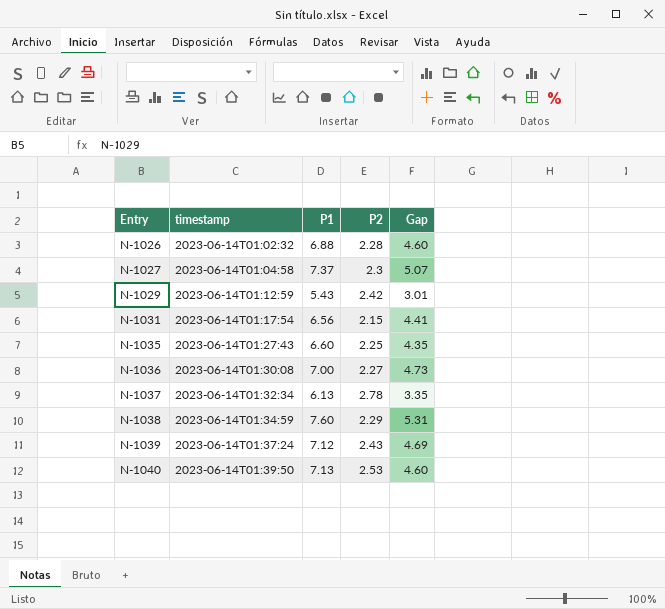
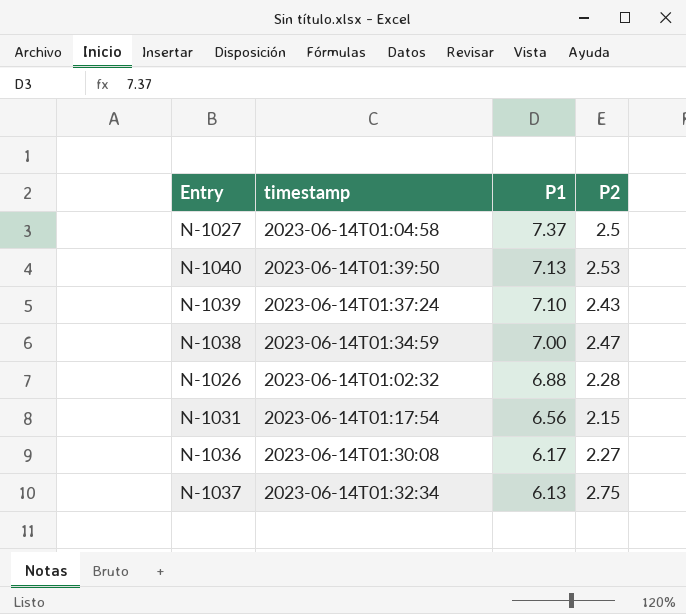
row order: Entry ascending -> P1 descending
column Gap | formula: [P1] - [P2] -> none
row N-1029: 2023-06-14T01:12:59 | 5.43 | 2.42 | 3.01 -> none
row N-1035: 2023-06-14T01:27:43 | 6.60 | 2.25 | 4.35 -> none
N-1027 | P2: 2.3 -> 2.5
N-1039 | P1: 7.12 -> 7.10
N-1038 | P1: 7.60 -> 7.00
N-1038 | P2: 2.29 -> 2.47
N-1036 | P1: 7.00 -> 6.17
N-1037 | P2: 2.78 -> 2.75

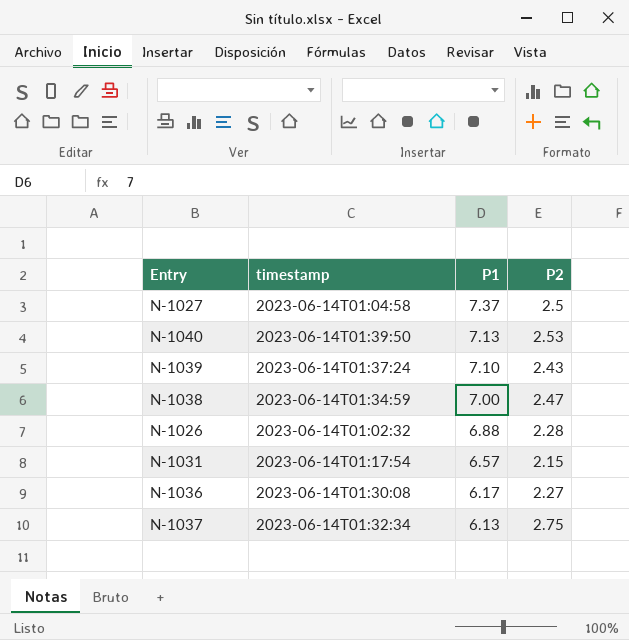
N-1031 | P1: 6.56 -> 6.57

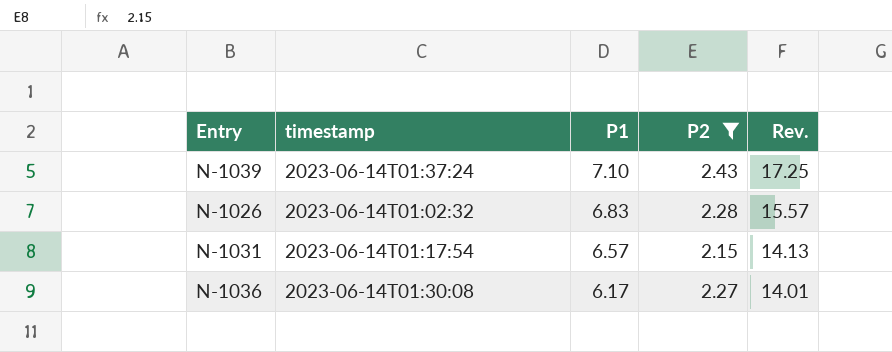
filter: none -> P2 <= 2.43
column Rev. | formula: none -> [P1] * [P2]
N-1026 | P1: 6.88 -> 6.83

